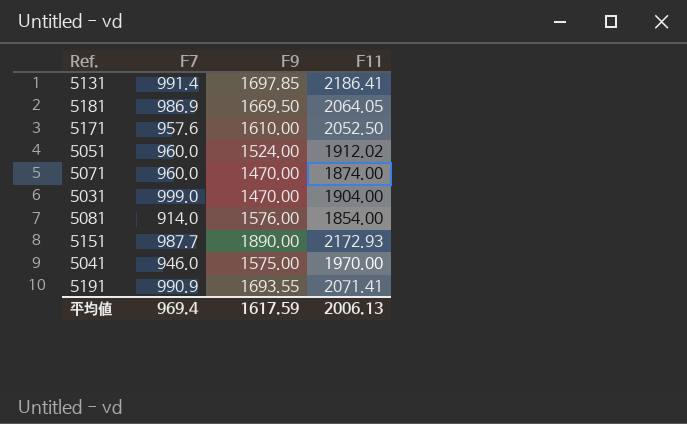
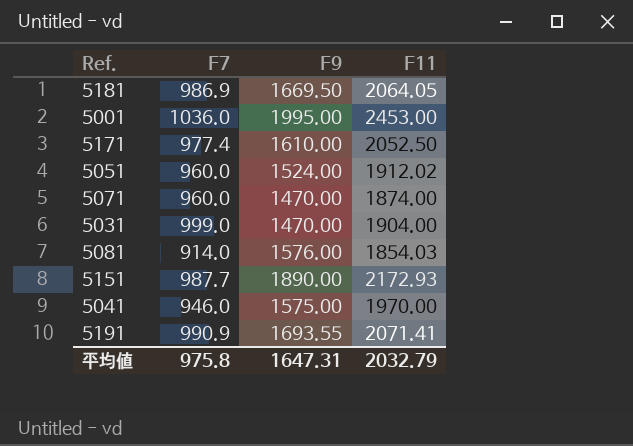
row 5131: 991.4 | 1697.85 | 2186.41 -> none
row 5001: none -> 1036.0 | 1995.00 | 2453.00
5171 | F7: 957.6 -> 977.4
5081 | F11: 1854.00 -> 1854.03
平均値 | F7: 969.4 -> 975.8
平均値 | F9: 1617.59 -> 1647.31
平均値 | F11: 2006.13 -> 2032.79

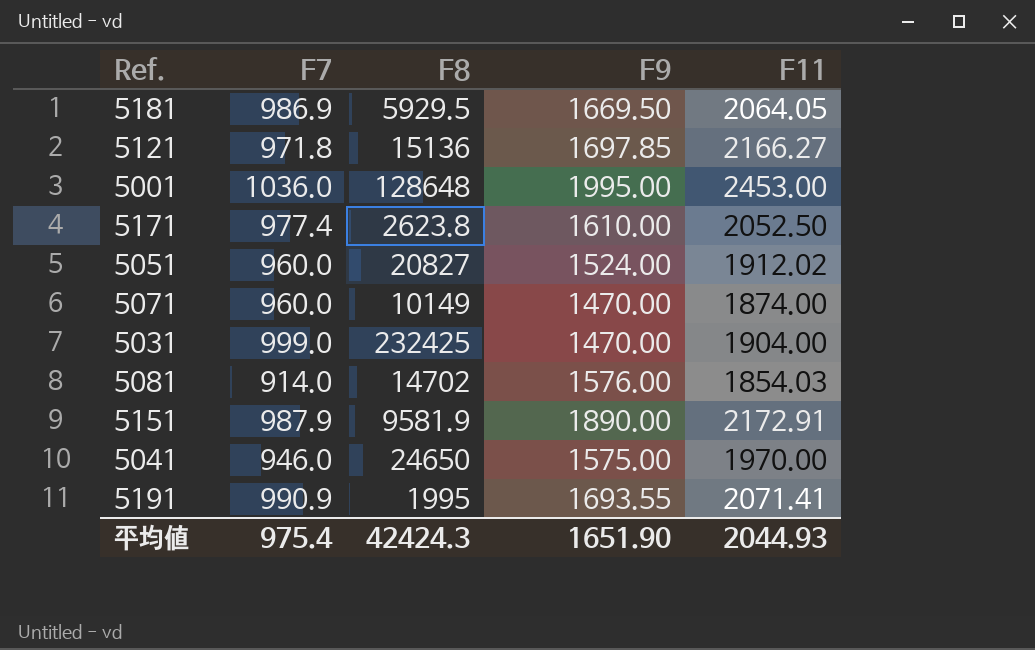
column F8 | position: none -> 3
row 5121: none -> 971.8 | 15136 | 1697.85 | 2166.27
5151 | F7: 987.7 -> 987.9
5151 | F11: 2172.93 -> 2172.91
平均値 | F7: 975.8 -> 975.4
平均値 | F9: 1647.31 -> 1651.90
平均値 | F11: 2032.79 -> 2044.93

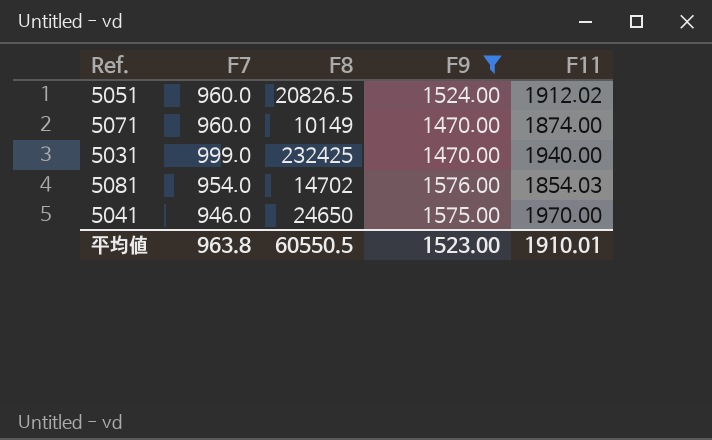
filter: none -> F9 <= 1576.00
5051 | F8: 20827 -> 20826.5
5031 | F11: 1904.00 -> 1940.00
5081 | F7: 914.0 -> 954.0
平均値 | F7: 975.4 -> 963.8
平均値 | F8: 42424.3 -> 60550.5
平均値 | F9: 1651.90 -> 1523.00
平均値 | F11: 2044.93 -> 1910.01

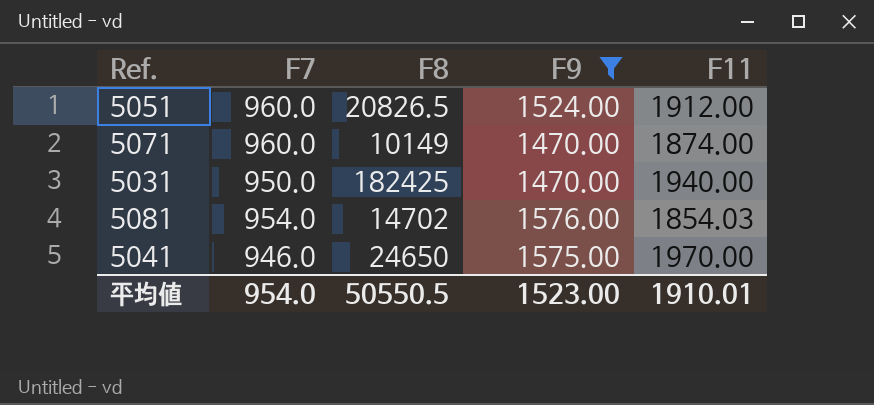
5051 | F11: 1912.02 -> 1912.00
5031 | F7: 999.0 -> 950.0
5031 | F8: 232425 -> 182425
平均値 | F7: 963.8 -> 954.0
平均値 | F8: 60550.5 -> 50550.5

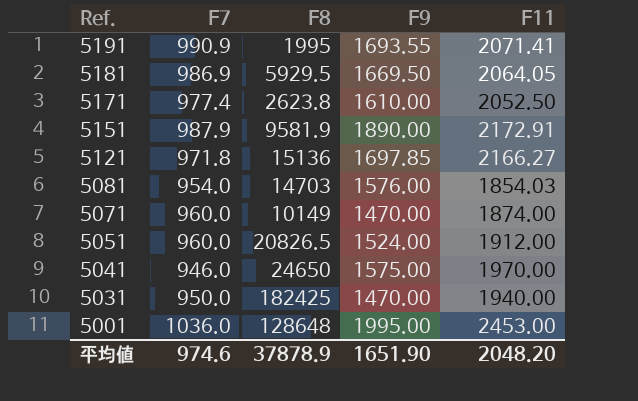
filter: F9 <= 1576.00 -> none
row order: none -> Ref. descending
5081 | F8: 14702 -> 14703
平均値 | F7: 954.0 -> 974.6
平均値 | F8: 50550.5 -> 37878.9
平均値 | F9: 1523.00 -> 1651.90
平均値 | F11: 1910.01 -> 2048.20

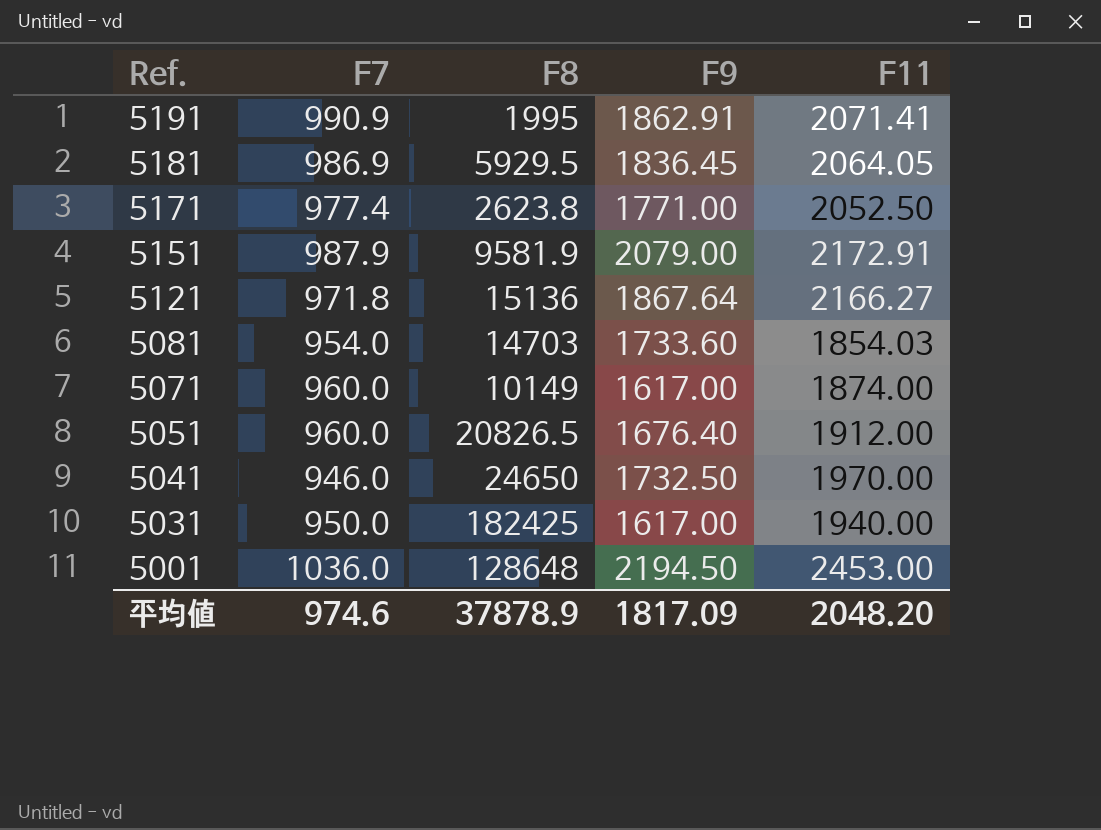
5191 | F9: 1693.55 -> 1862.91
5181 | F9: 1669.50 -> 1836.45
5171 | F9: 1610.00 -> 1771.00
5151 | F9: 1890.00 -> 2079.00
5121 | F9: 1697.85 -> 1867.64
5081 | F9: 1576.00 -> 1733.60
5071 | F9: 1470.00 -> 1617.00
5051 | F9: 1524.00 -> 1676.40
5041 | F9: 1575.00 -> 1732.50
5031 | F9: 1470.00 -> 1617.00
5001 | F9: 1995.00 -> 2194.50
平均値 | F9: 1651.90 -> 1817.09

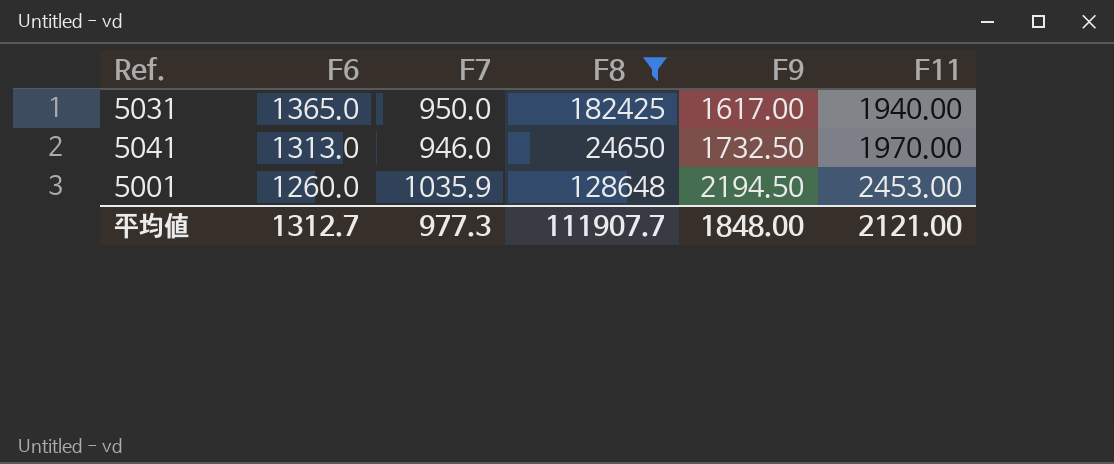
filter: none -> F8 >= 24650
row order: Ref. descending -> F6 descending
column F6 | position: none -> 2
5001 | F7: 1036.0 -> 1035.9
平均値 | F7: 974.6 -> 977.3
平均値 | F8: 37878.9 -> 111907.7
平均値 | F9: 1817.09 -> 1848.00
平均値 | F11: 2048.20 -> 2121.00

